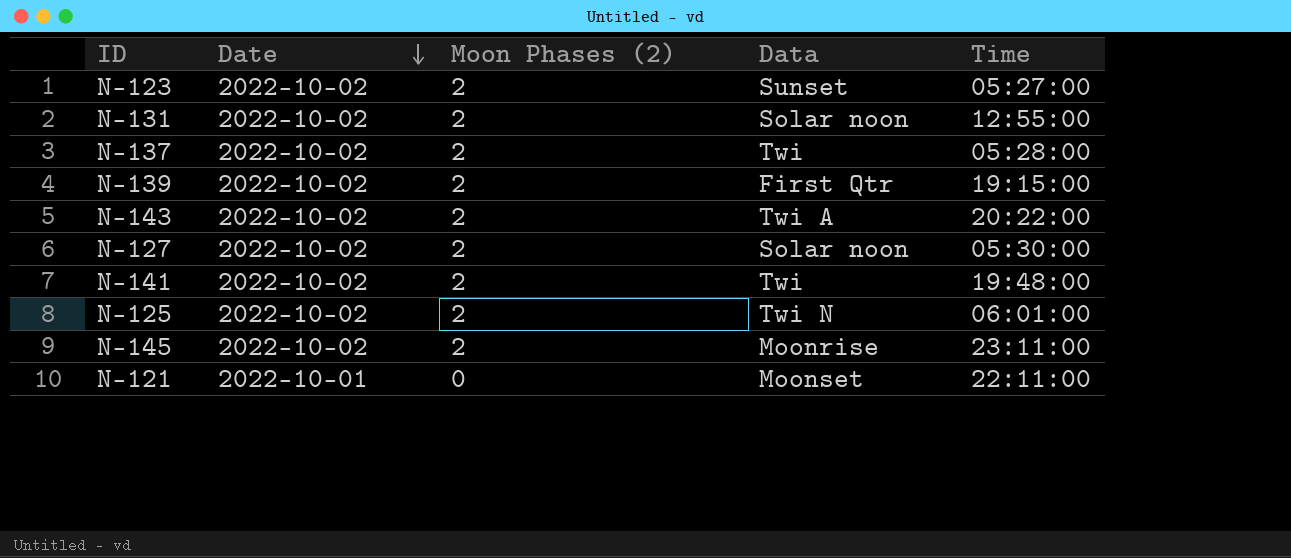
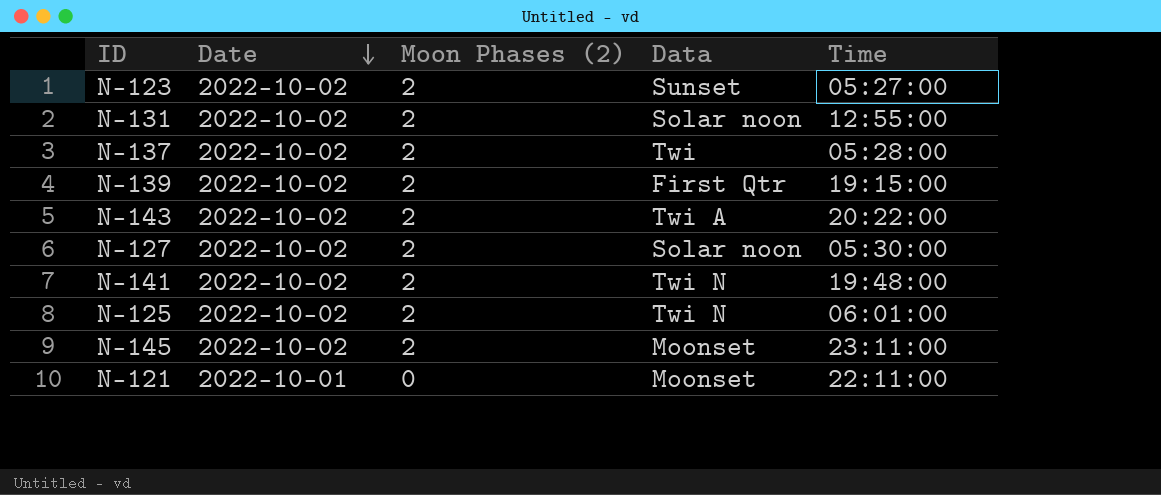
N-141 | Data: Twi -> Twi N
N-145 | Data: Moonrise -> Moonset

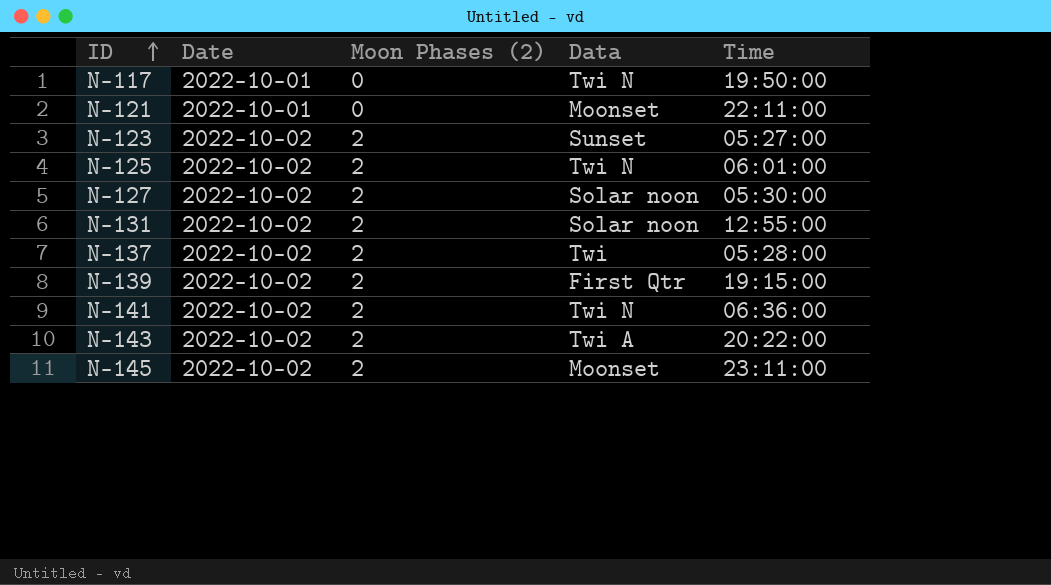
row order: Date descending -> ID ascending
row N-117: none -> 2022-10-01 | 0 | Twi N | 19:50:00
N-141 | Time: 19:48:00 -> 06:36:00

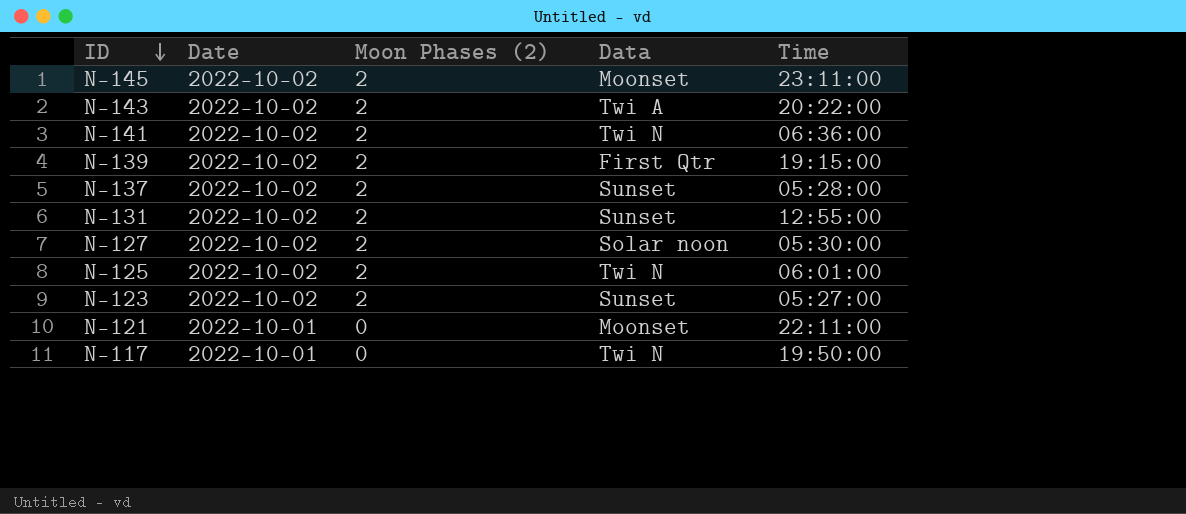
row order: ID ascending -> ID descending
N-137 | Data: Twi -> Sunset
N-131 | Data: Solar noon -> Sunset

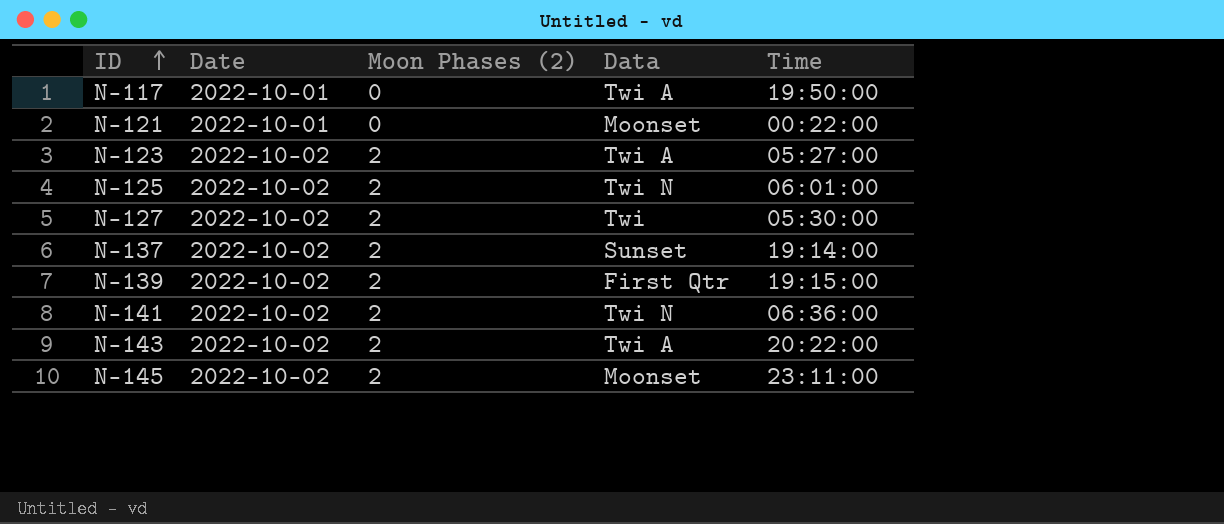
row order: ID descending -> ID ascending
row N-131: 2022-10-02 | 2 | Sunset | 12:55:00 -> none
N-117 | Data: Twi N -> Twi A
N-121 | Time: 22:11:00 -> 00:22:00
N-123 | Data: Sunset -> Twi A
N-127 | Data: Solar noon -> Twi
N-137 | Time: 05:28:00 -> 19:14:00

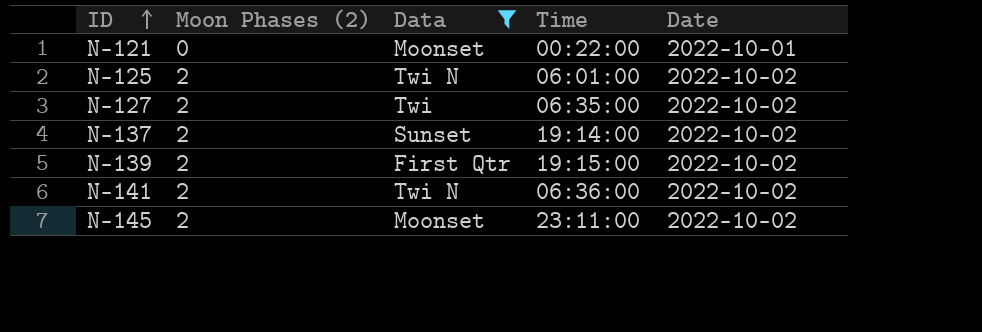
filter: none -> Data != Twi A
column Date | position: 2 -> 5
N-127 | Time: 05:30:00 -> 06:35:00

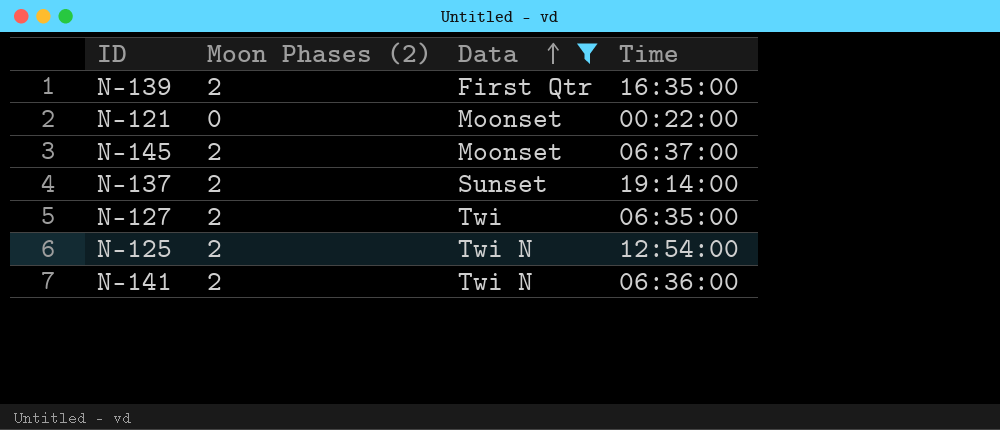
row order: ID ascending -> Data ascending
column Date | position: 5 -> none
N-139 | Time: 19:15:00 -> 16:35:00
N-145 | Time: 23:11:00 -> 06:37:00
N-125 | Time: 06:01:00 -> 12:54:00

